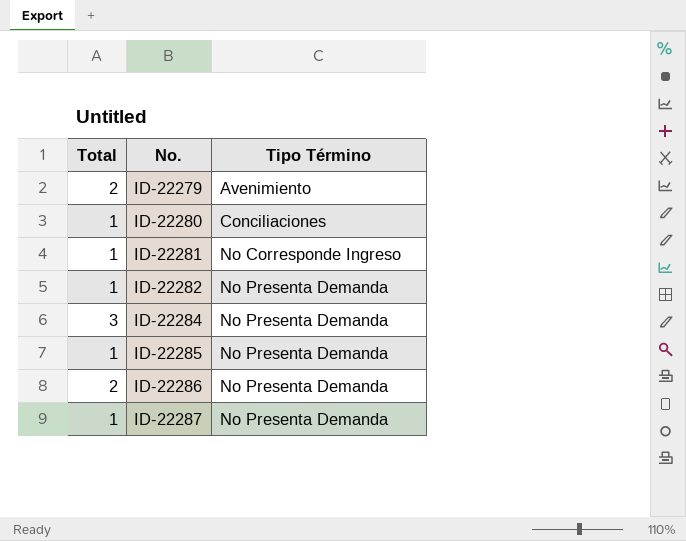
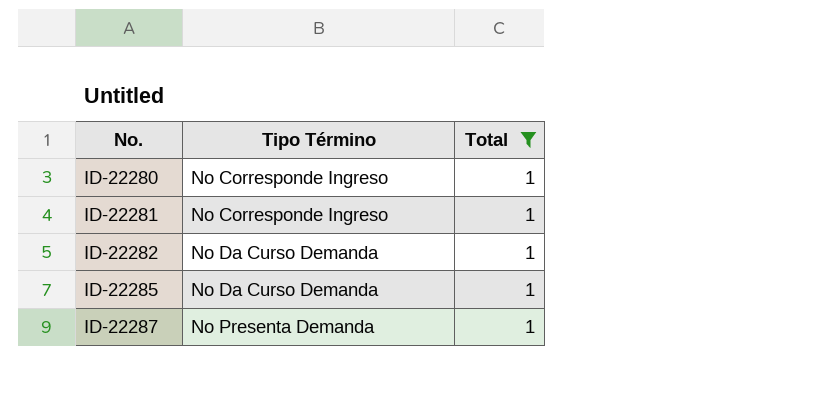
filter: none -> Total = 1
column Total | position: 1 -> 3
ID-22280 | Tipo Término: Conciliaciones -> No Corresponde Ingreso
ID-22282 | Tipo Término: No Presenta Demanda -> No Da Curso Demanda
ID-22285 | Tipo Término: No Presenta Demanda -> No Da Curso Demanda

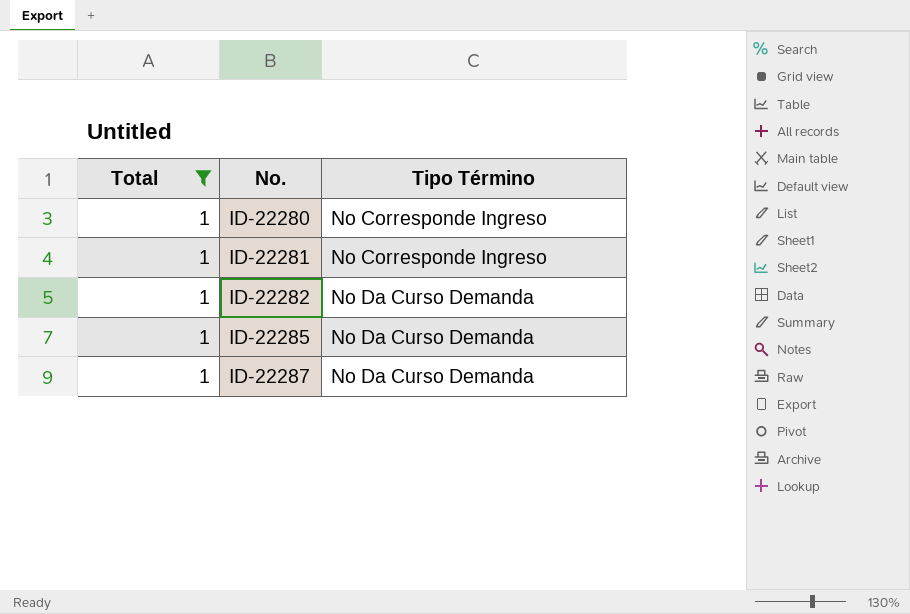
column Total | position: 3 -> 1
ID-22287 | Tipo Término: No Presenta Demanda -> No Da Curso Demanda

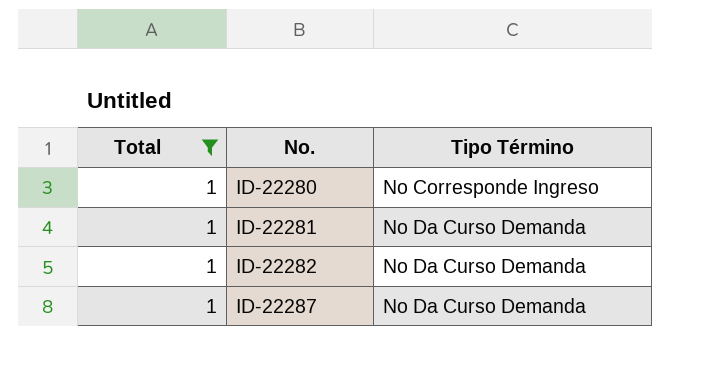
row ID-22285: 1 | No Da Curso Demanda -> none
ID-22281 | Tipo Término: No Corresponde Ingreso -> No Da Curso Demanda

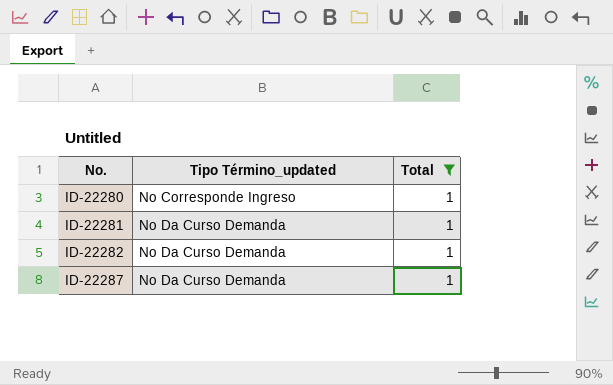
column name: Tipo Término -> Tipo Término_updated
column Total | position: 1 -> 3

